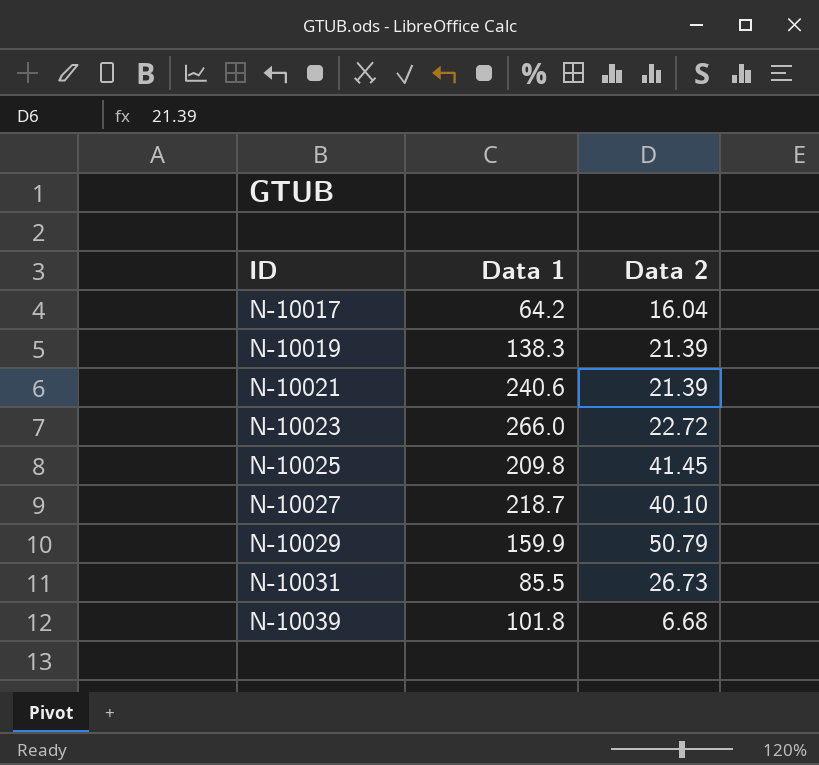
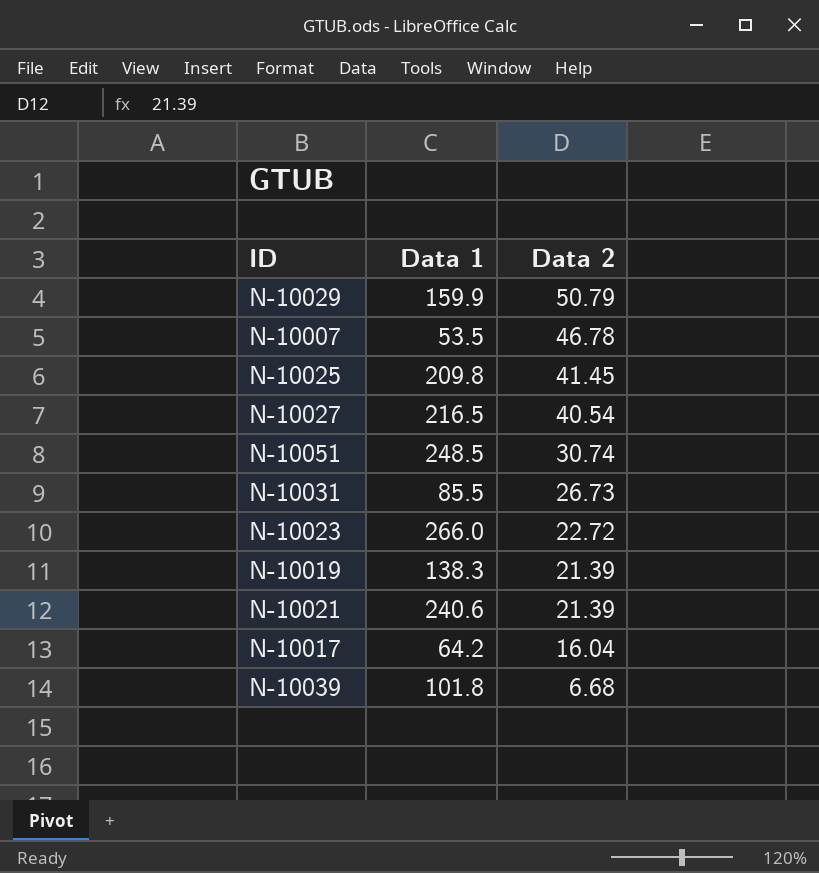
row order: ID ascending -> Data 2 descending
row N-10007: none -> 53.5 | 46.78
N-10027 | Data 1: 218.7 -> 216.5
N-10027 | Data 2: 40.10 -> 40.54
row N-10051: none -> 248.5 | 30.74

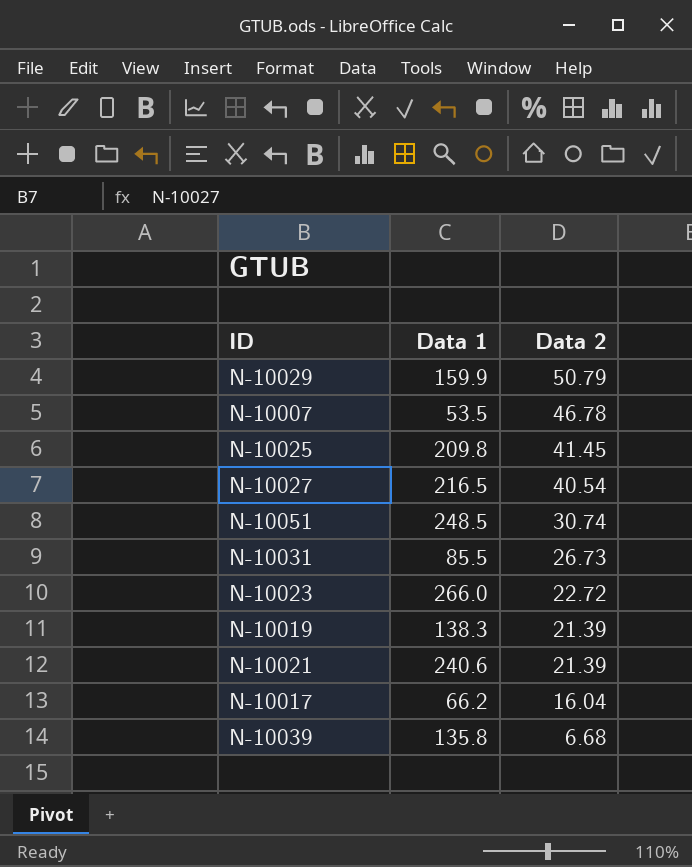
N-10017 | Data 1: 64.2 -> 66.2
N-10039 | Data 1: 101.8 -> 135.8

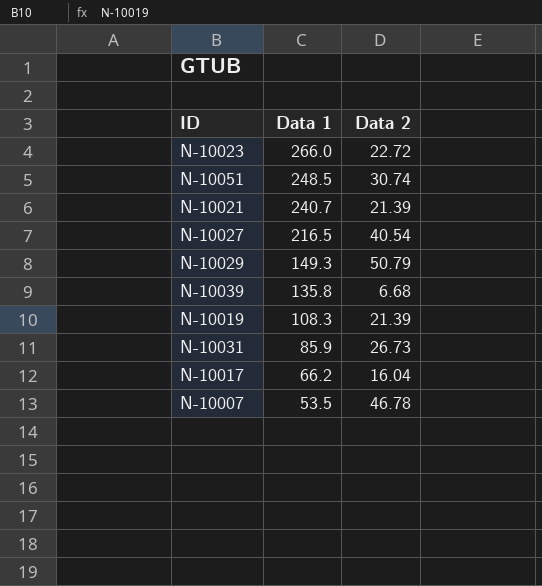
row order: Data 2 descending -> Data 1 descending
row N-10025: 209.8 | 41.45 -> none
N-10021 | Data 1: 240.6 -> 240.7
N-10029 | Data 1: 159.9 -> 149.3
N-10019 | Data 1: 138.3 -> 108.3
N-10031 | Data 1: 85.5 -> 85.9

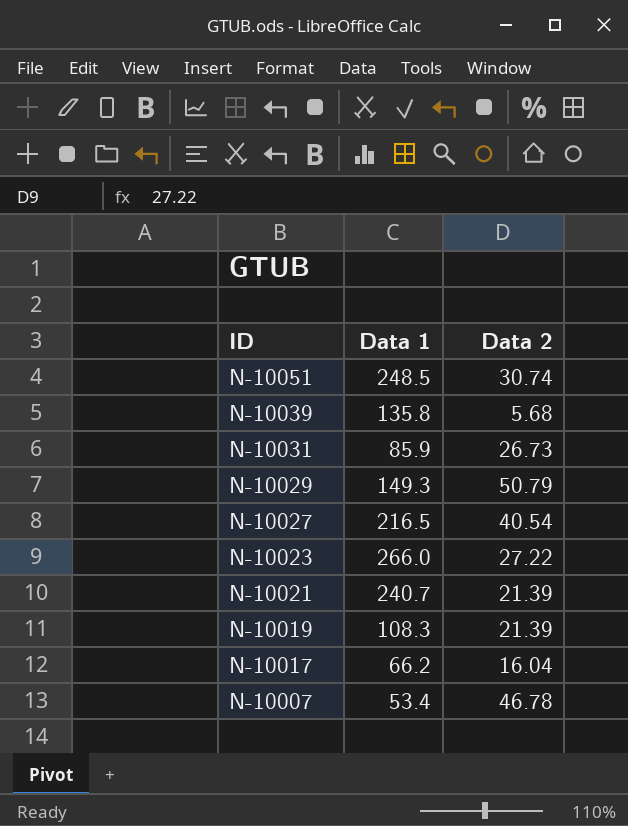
row order: Data 1 descending -> ID descending
N-10039 | Data 2: 6.68 -> 5.68
N-10023 | Data 2: 22.72 -> 27.22
N-10007 | Data 1: 53.5 -> 53.4

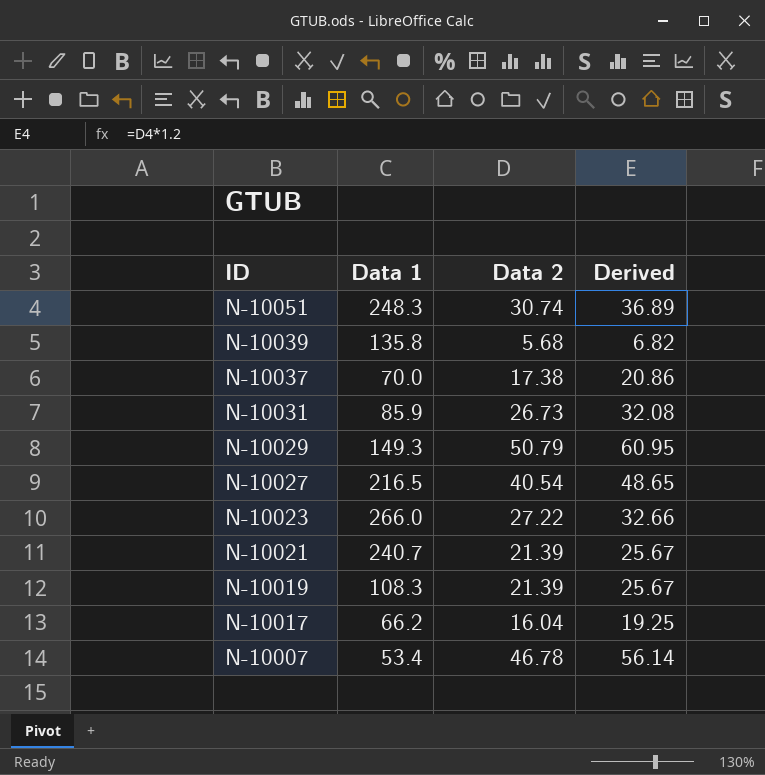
column Derived | formula: none -> [Data 2] * 1.2
N-10051 | Data 1: 248.5 -> 248.3
row N-10037: none -> 70.0 | 17.38 | 20.86

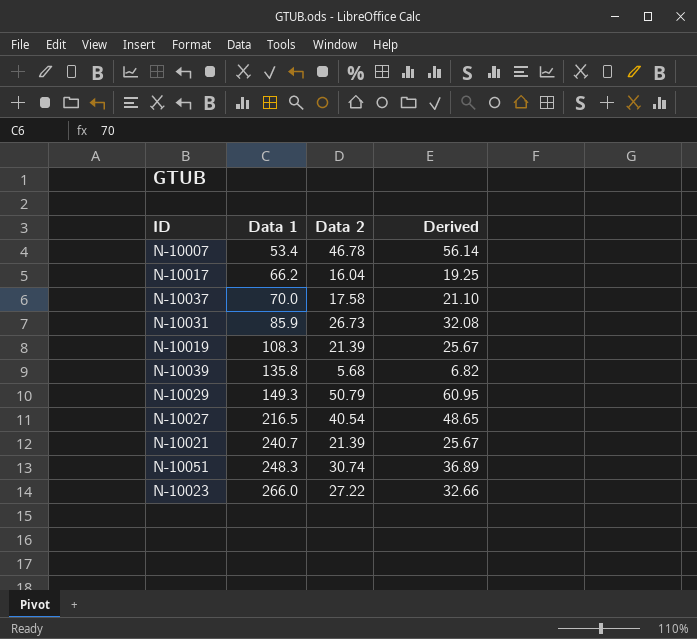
row order: ID descending -> Data 1 ascending
N-10037 | Data 2: 17.38 -> 17.58
N-10037 | Derived: 20.86 -> 21.10

